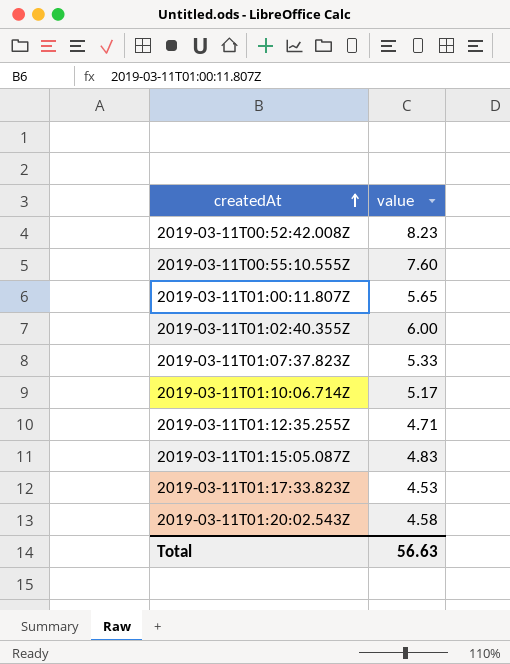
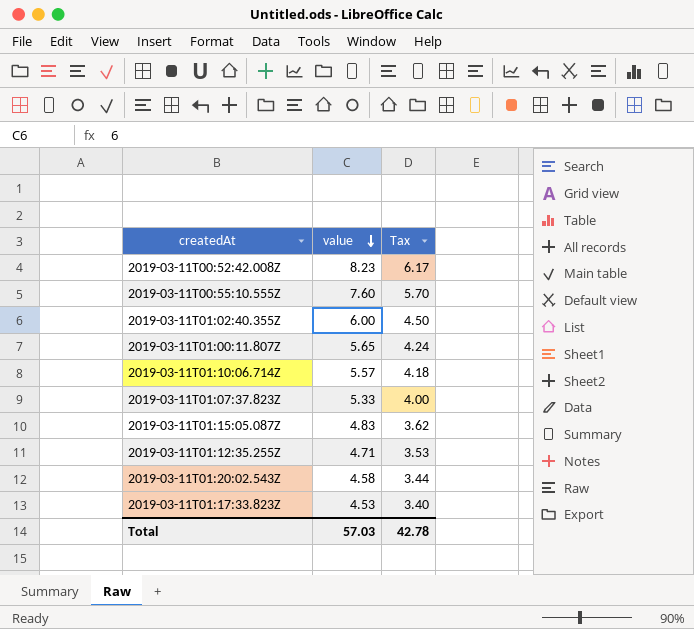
row order: createdAt ascending -> value descending
column Tax | formula: none -> [value] * 0.75
2019-03-11T01:10:06.714Z | value: 5.17 -> 5.57
Total | value: 56.63 -> 57.03

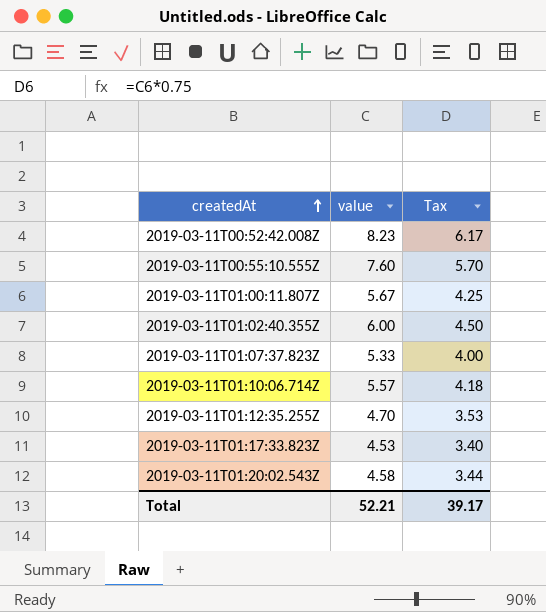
row order: value descending -> createdAt ascending
row 2019-03-11T01:15:05.087Z: 4.83 | 3.62 -> none
2019-03-11T01:00:11.807Z | value: 5.65 -> 5.67
2019-03-11T01:00:11.807Z | Tax: 4.24 -> 4.25
2019-03-11T01:12:35.255Z | value: 4.71 -> 4.70
Total | value: 57.03 -> 52.21
Total | Tax: 42.78 -> 39.17

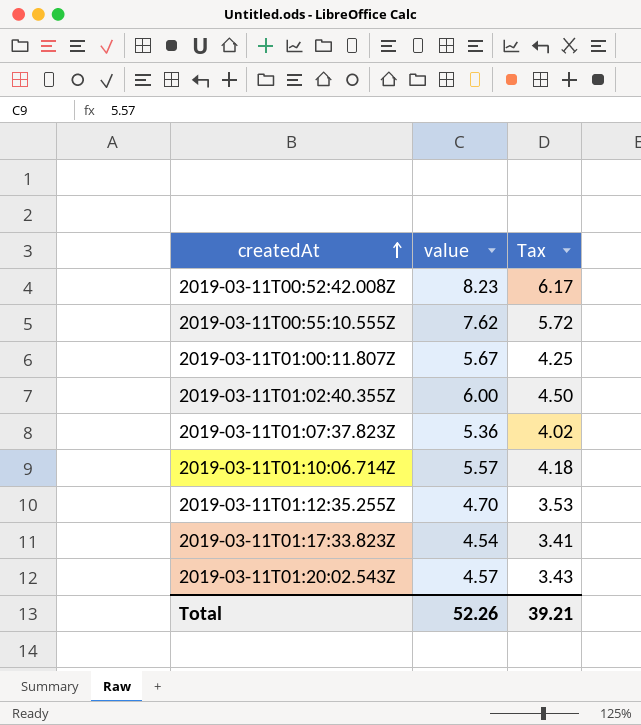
2019-03-11T00:55:10.555Z | value: 7.60 -> 7.62
2019-03-11T00:55:10.555Z | Tax: 5.70 -> 5.72
2019-03-11T01:07:37.823Z | value: 5.33 -> 5.36
2019-03-11T01:07:37.823Z | Tax: 4.00 -> 4.02
2019-03-11T01:17:33.823Z | value: 4.53 -> 4.54
2019-03-11T01:17:33.823Z | Tax: 3.40 -> 3.41
2019-03-11T01:20:02.543Z | value: 4.58 -> 4.57
2019-03-11T01:20:02.543Z | Tax: 3.44 -> 3.43
Total | value: 52.21 -> 52.26
Total | Tax: 39.17 -> 39.21

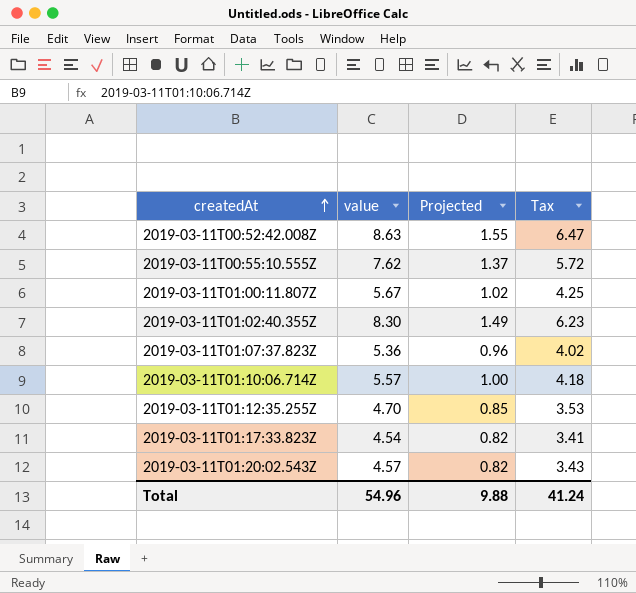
column Projected | formula: none -> [value] * 0.18
2019-03-11T00:52:42.008Z | value: 8.23 -> 8.63
2019-03-11T00:52:42.008Z | Tax: 6.17 -> 6.47
2019-03-11T01:02:40.355Z | value: 6.00 -> 8.30
2019-03-11T01:02:40.355Z | Tax: 4.50 -> 6.23
Total | value: 52.26 -> 54.96
Total | Tax: 39.21 -> 41.24

